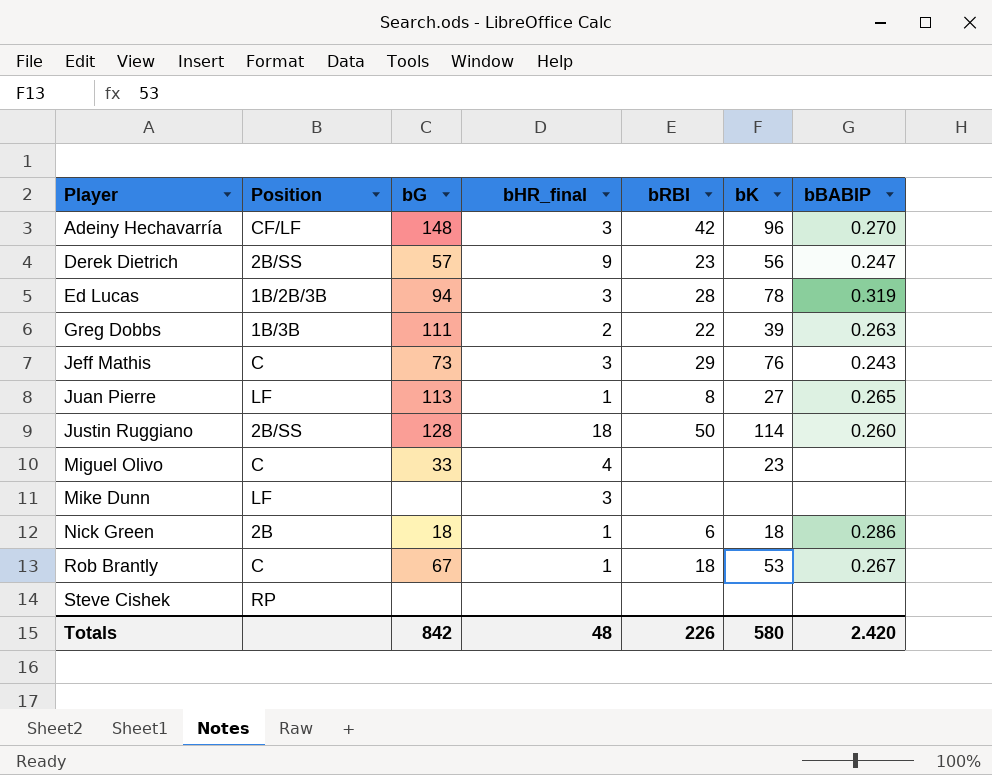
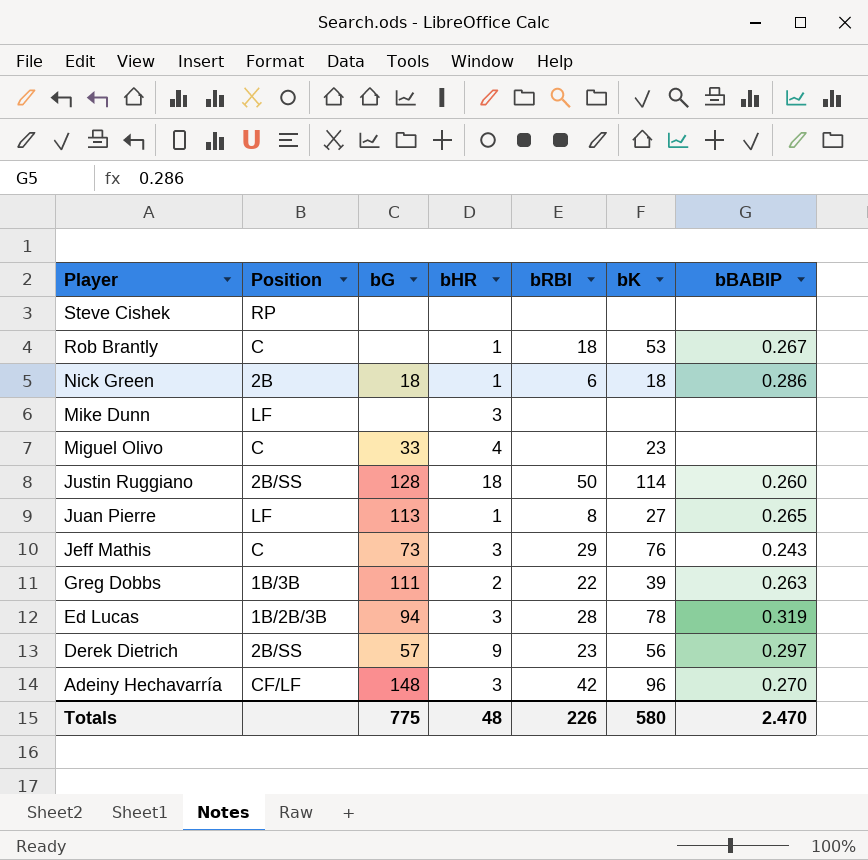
row order: Player ascending -> Player descending
column name: bHR_final -> bHR
Rob Brantly | bG: 67 -> none
Derek Dietrich | bBABIP: 0.247 -> 0.297
Totals | bG: 842 -> 775
Totals | bBABIP: 2.420 -> 2.470

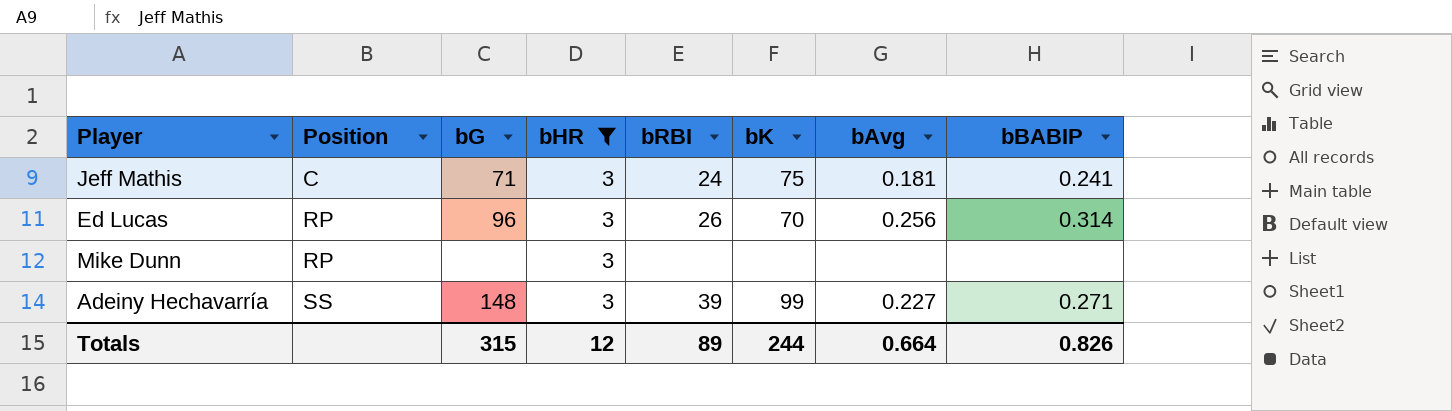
filter: none -> bHR = 3
row order: Player descending -> Position ascending
column bAvg | position: none -> 7
Jeff Mathis | bG: 73 -> 71
Jeff Mathis | bRBI: 29 -> 24
Jeff Mathis | bK: 76 -> 75
Jeff Mathis | bBABIP: 0.243 -> 0.241
Ed Lucas | Position: 1B/2B/3B -> RP
Ed Lucas | bG: 94 -> 96
Ed Lucas | bRBI: 28 -> 26
Ed Lucas | bK: 78 -> 70
Ed Lucas | bBABIP: 0.319 -> 0.314
Mike Dunn | Position: LF -> RP
Adeiny Hechavarría | Position: CF/LF -> SS
Adeiny Hechavarría | bRBI: 42 -> 39
Adeiny Hechavarría | bK: 96 -> 99
Adeiny Hechavarría | bBABIP: 0.270 -> 0.271
Totals | bG: 775 -> 315
Totals | bHR: 48 -> 12
Totals | bRBI: 226 -> 89
Totals | bK: 580 -> 244
Totals | bBABIP: 2.470 -> 0.826

